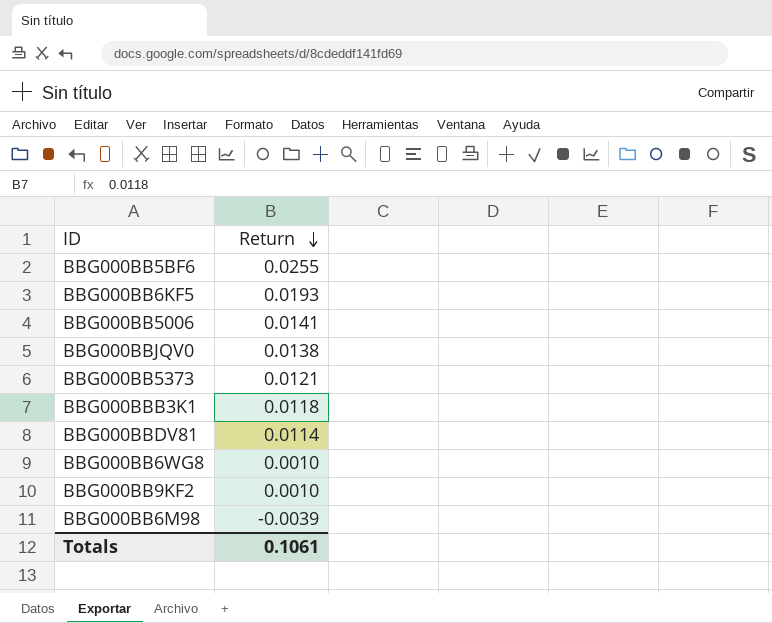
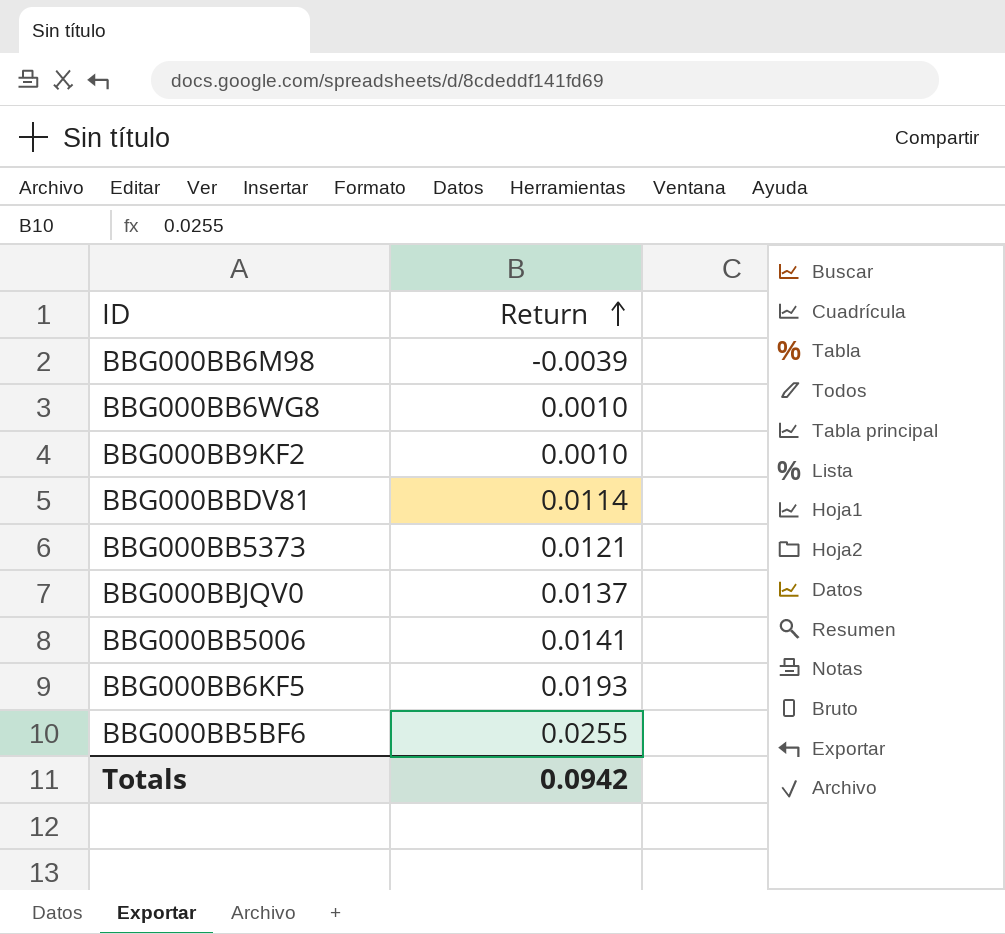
row order: Return descending -> Return ascending
row BBG000BBB3K1: 0.0118 -> none
BBG000BBJQV0 | Return: 0.0138 -> 0.0137
Totals | Return: 0.1061 -> 0.0942

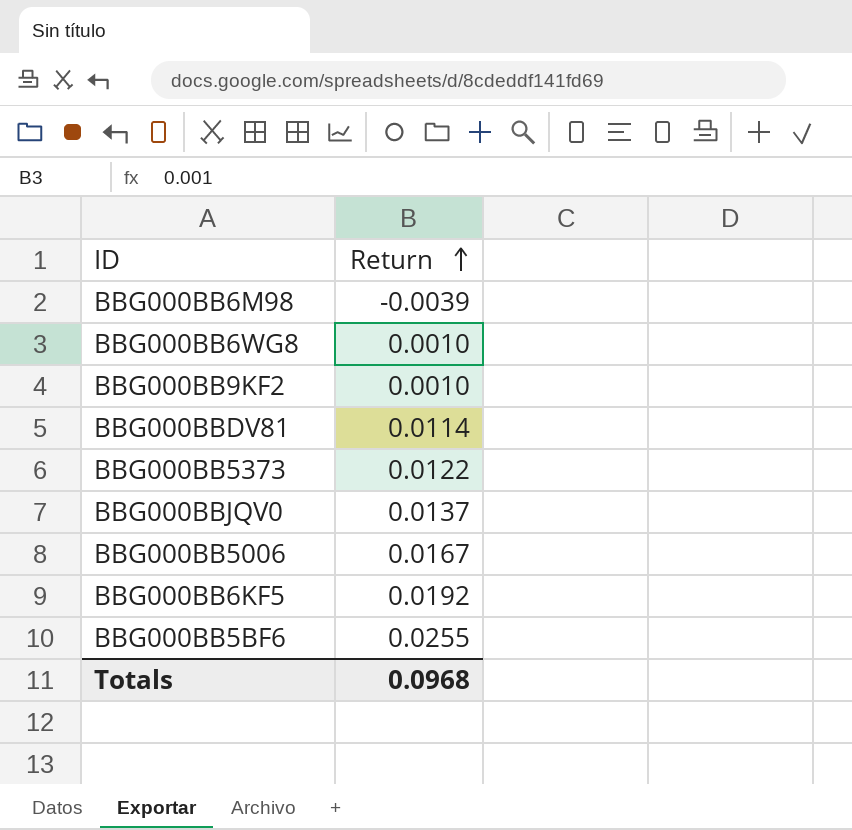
BBG000BB5373 | Return: 0.0121 -> 0.0122
BBG000BB5006 | Return: 0.0141 -> 0.0167
BBG000BB6KF5 | Return: 0.0193 -> 0.0192
Totals | Return: 0.0942 -> 0.0968

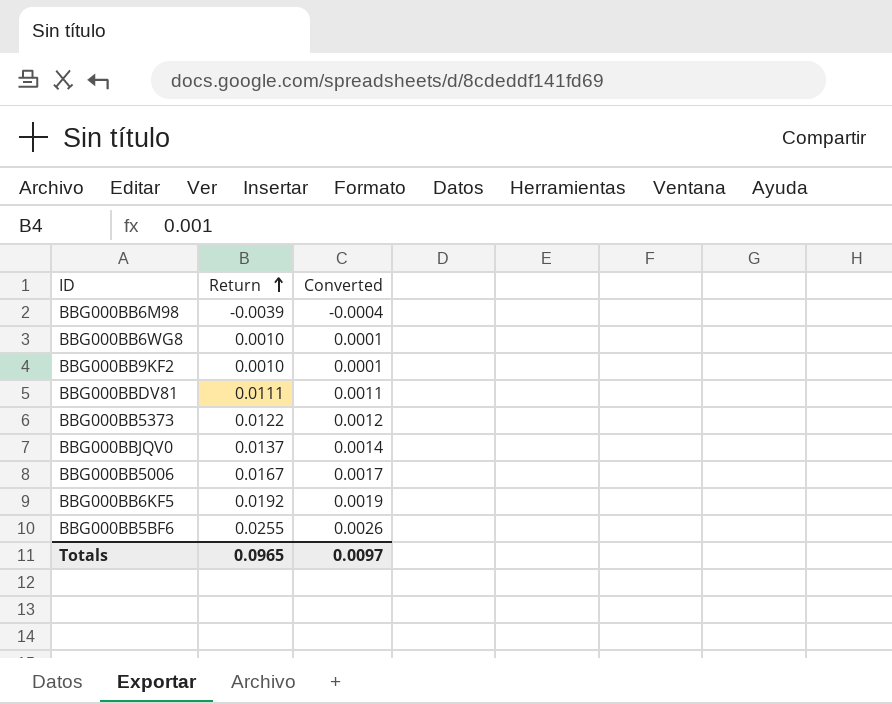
column Converted | formula: none -> [Return] * 0.1
BBG000BBDV81 | Return: 0.0114 -> 0.0111
Totals | Return: 0.0968 -> 0.0965

